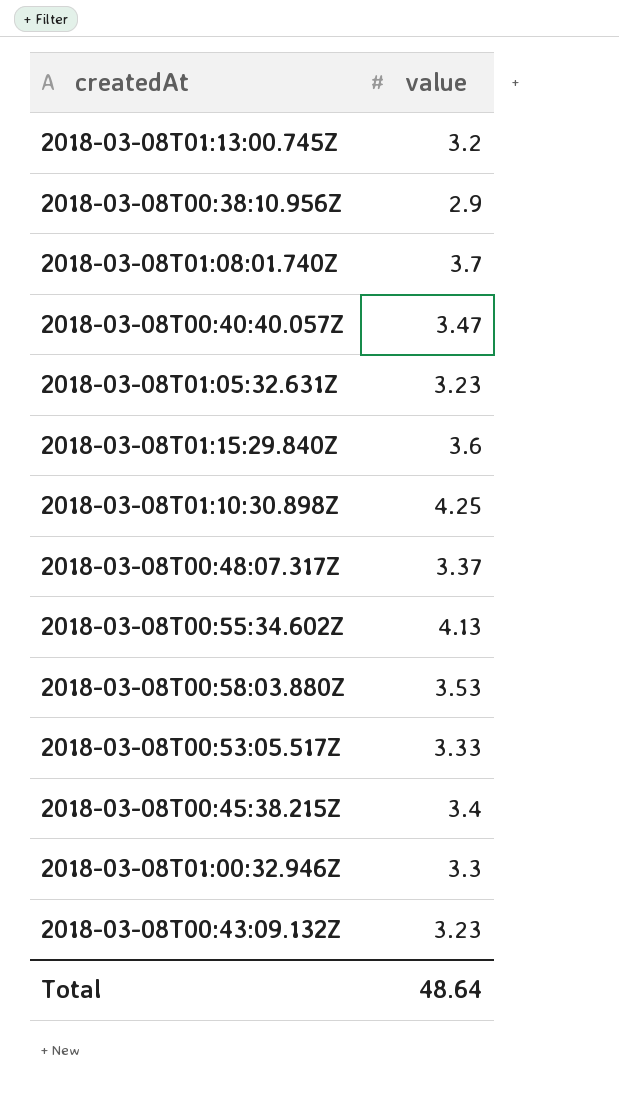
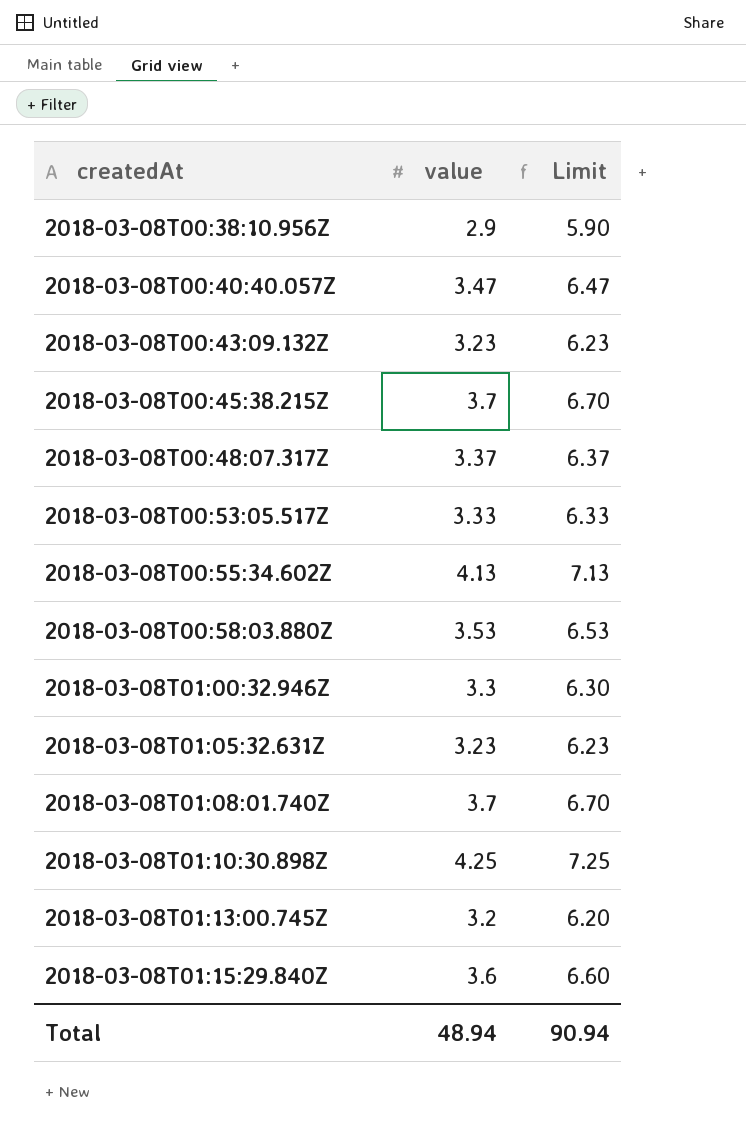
row order: none -> createdAt ascending
column Limit | formula: none -> [value] + 3
2018-03-08T00:45:38.215Z | value: 3.4 -> 3.7
Total | value: 48.64 -> 48.94

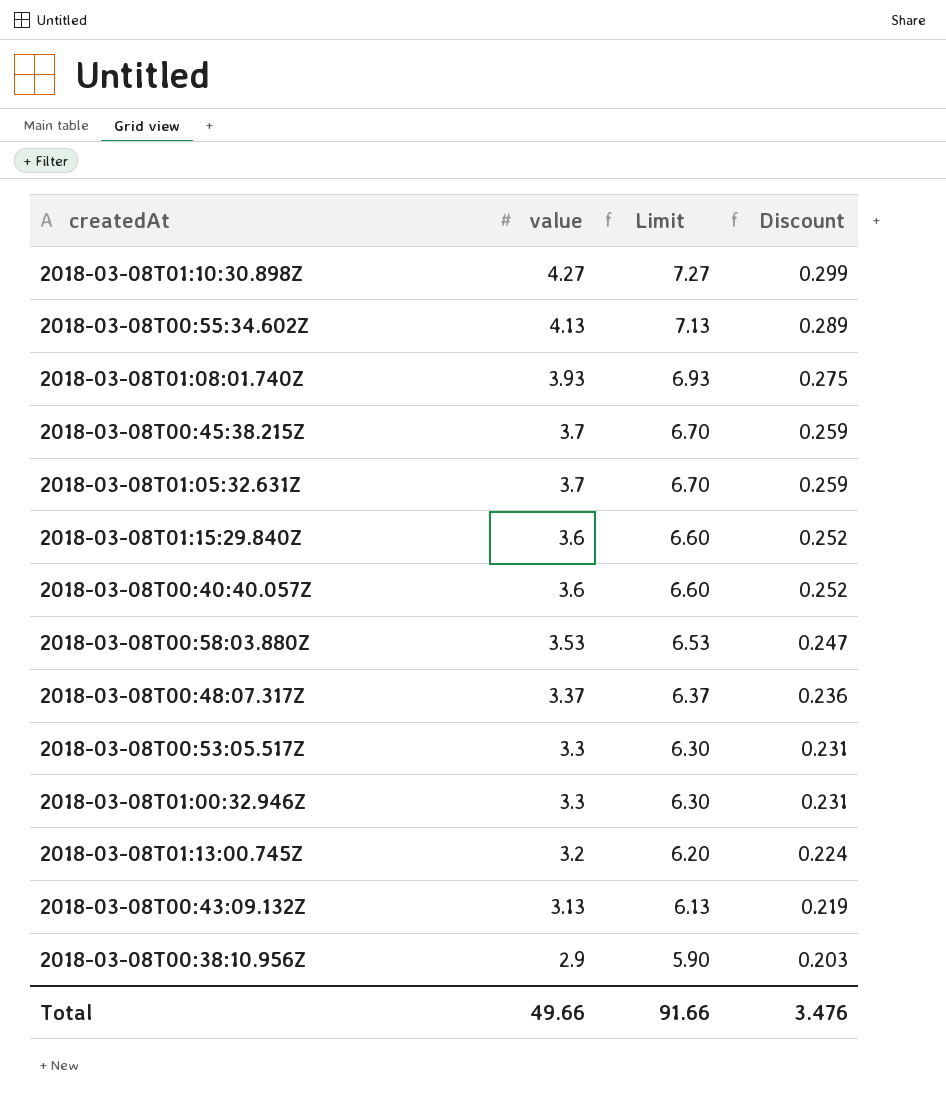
row order: createdAt ascending -> value descending
column Discount | formula: none -> [value] * 0.07
2018-03-08T01:10:30.898Z | value: 4.25 -> 4.27
2018-03-08T01:10:30.898Z | Limit: 7.25 -> 7.27
2018-03-08T01:08:01.740Z | value: 3.7 -> 3.93
2018-03-08T01:08:01.740Z | Limit: 6.70 -> 6.93
2018-03-08T01:05:32.631Z | value: 3.23 -> 3.7
2018-03-08T01:05:32.631Z | Limit: 6.23 -> 6.70
2018-03-08T00:40:40.057Z | value: 3.47 -> 3.6
2018-03-08T00:40:40.057Z | Limit: 6.47 -> 6.60
2018-03-08T00:53:05.517Z | value: 3.33 -> 3.3
2018-03-08T00:53:05.517Z | Limit: 6.33 -> 6.30
2018-03-08T00:43:09.132Z | value: 3.23 -> 3.13
2018-03-08T00:43:09.132Z | Limit: 6.23 -> 6.13
Total | value: 48.94 -> 49.66
Total | Limit: 90.94 -> 91.66

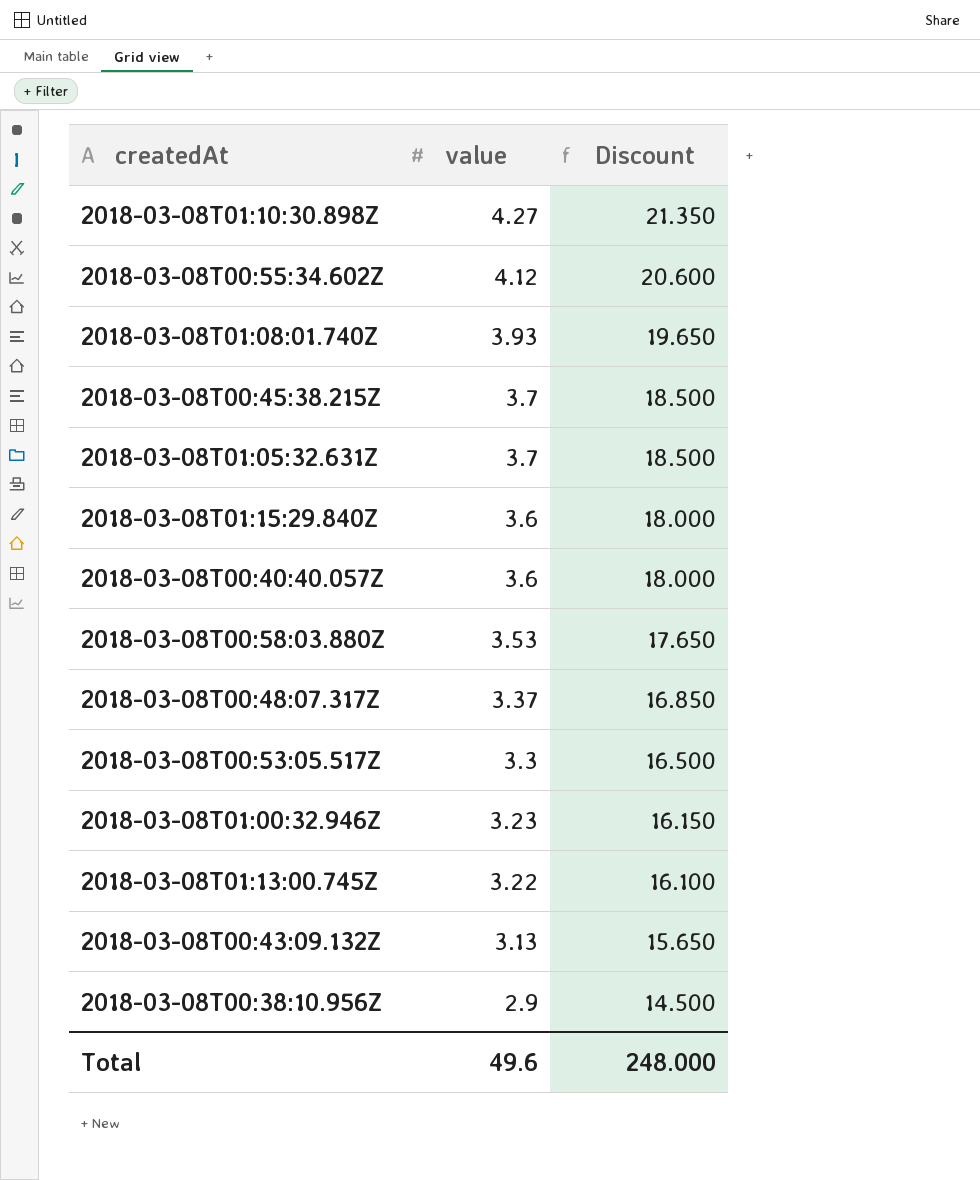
column Limit | formula: [value] + 3 -> none
column Discount | formula: [value] * 0.07 -> [value] * 5
2018-03-08T00:55:34.602Z | value: 4.13 -> 4.12
2018-03-08T01:00:32.946Z | value: 3.3 -> 3.23
2018-03-08T01:13:00.745Z | value: 3.2 -> 3.22
Total | value: 49.66 -> 49.6
Total | Discount: 3.476 -> 248.000

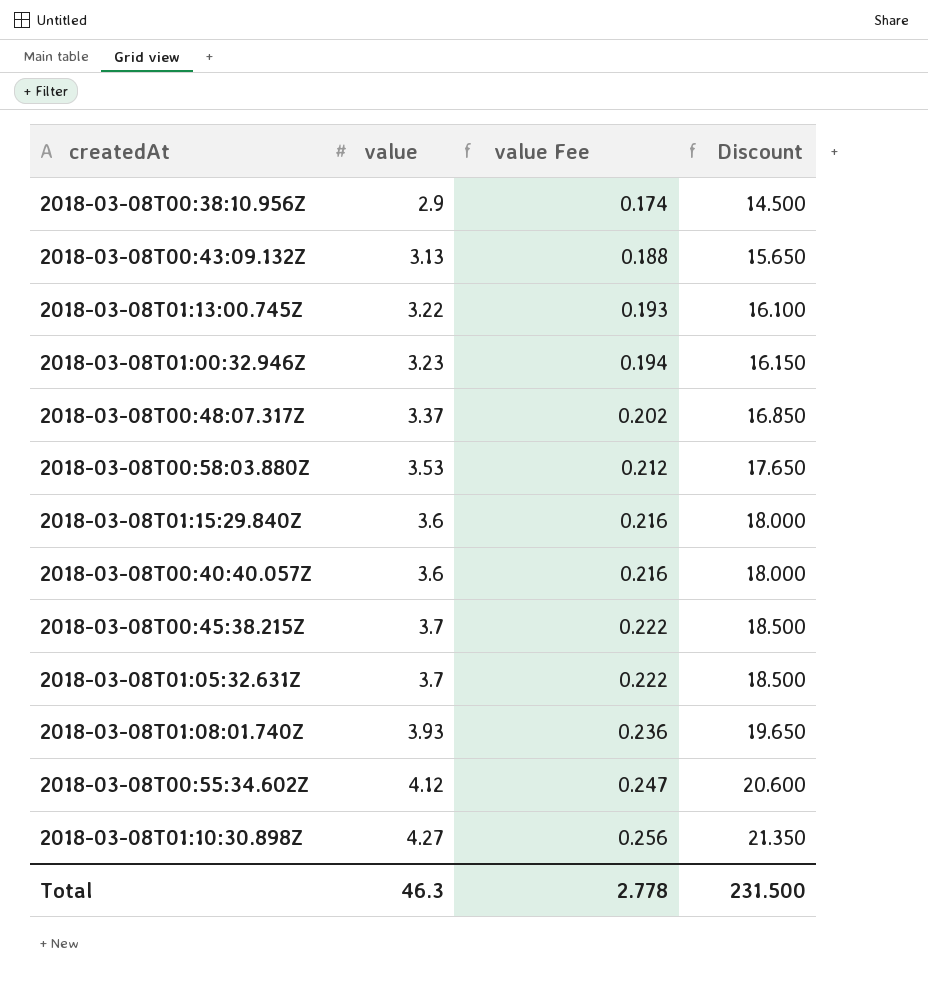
row order: value descending -> value ascending
column value Fee | formula: none -> [value] * 0.06
row 2018-03-08T00:53:05.517Z: 3.3 | 16.500 -> none
Total | value: 49.6 -> 46.3
Total | Discount: 248.000 -> 231.500

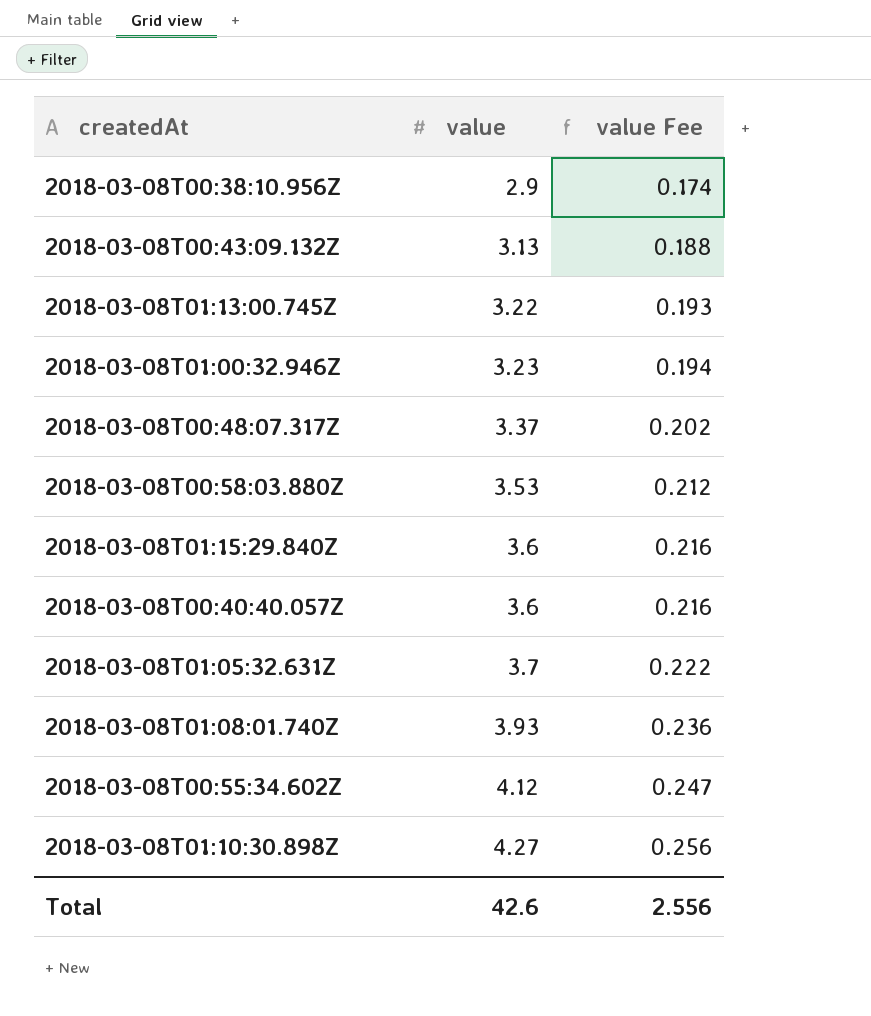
column Discount | formula: [value] * 5 -> none
row 2018-03-08T00:45:38.215Z: 3.7 | 0.222 | 18.500 -> none
Total | value: 46.3 -> 42.6
Total | value Fee: 2.778 -> 2.556

